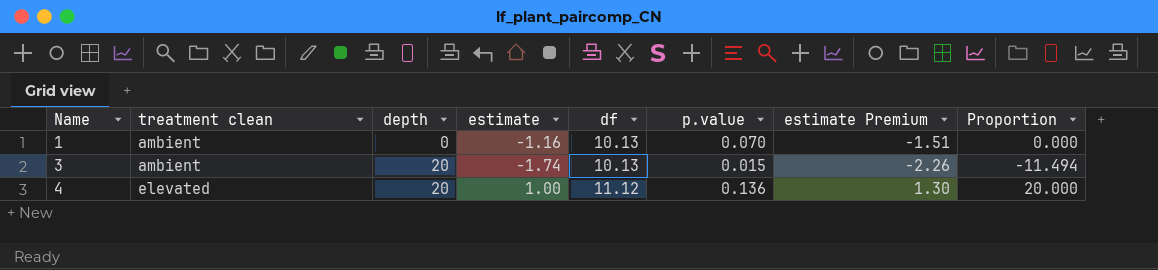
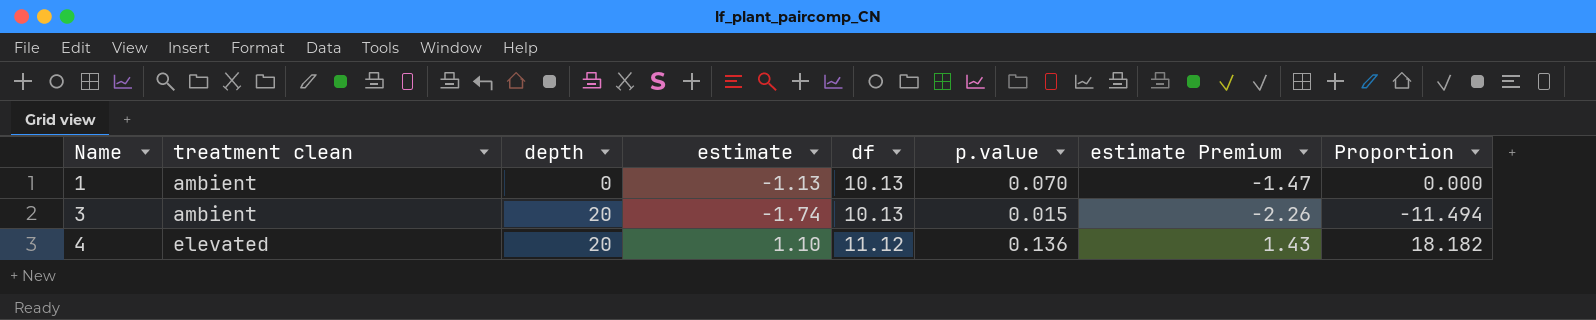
1 | estimate: -1.16 -> -1.13
1 | estimate Premium: -1.51 -> -1.47
4 | estimate: 1.00 -> 1.10
4 | estimate Premium: 1.30 -> 1.43
4 | Proportion: 20.000 -> 18.182

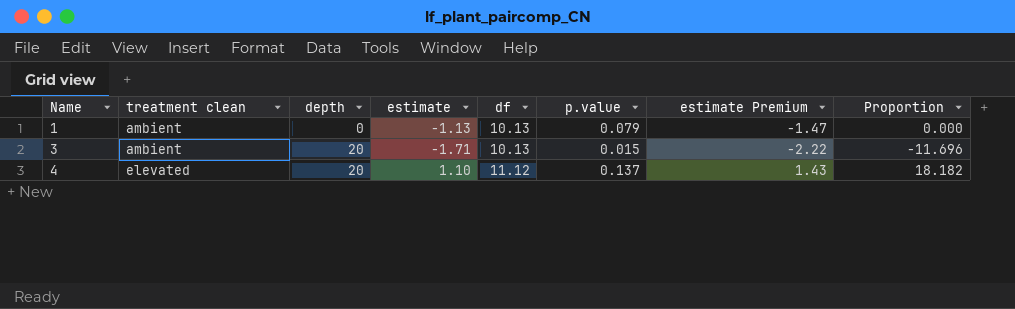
1 | p.value: 0.070 -> 0.079
3 | estimate: -1.74 -> -1.71
3 | estimate Premium: -2.26 -> -2.22
3 | Proportion: -11.494 -> -11.696
4 | p.value: 0.136 -> 0.137

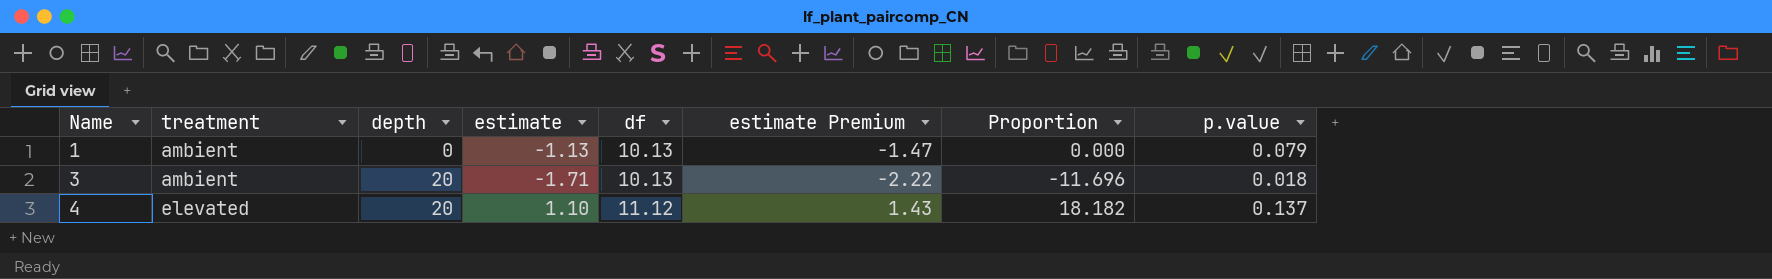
column name: treatment clean -> treatment
column p.value | position: 6 -> 8
3 | p.value: 0.015 -> 0.018

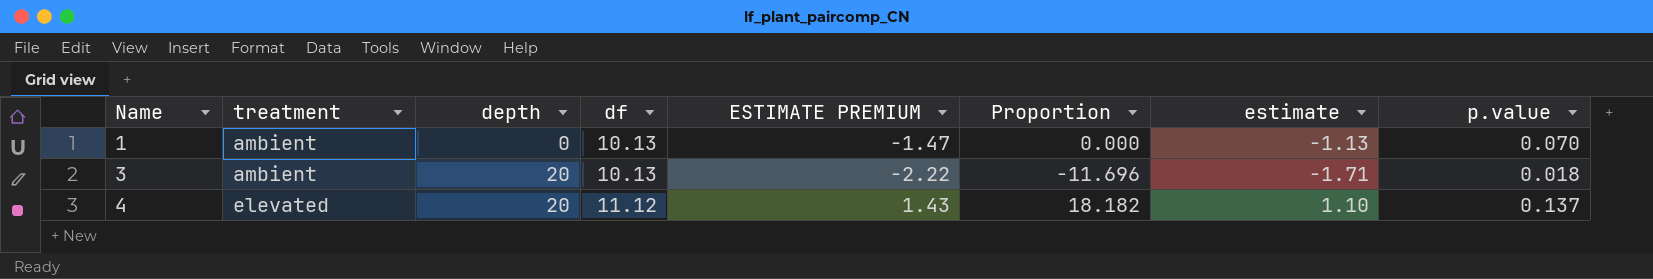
column name: estimate Premium -> ESTIMATE PREMIUM
column estimate | position: 4 -> 7
1 | p.value: 0.079 -> 0.070

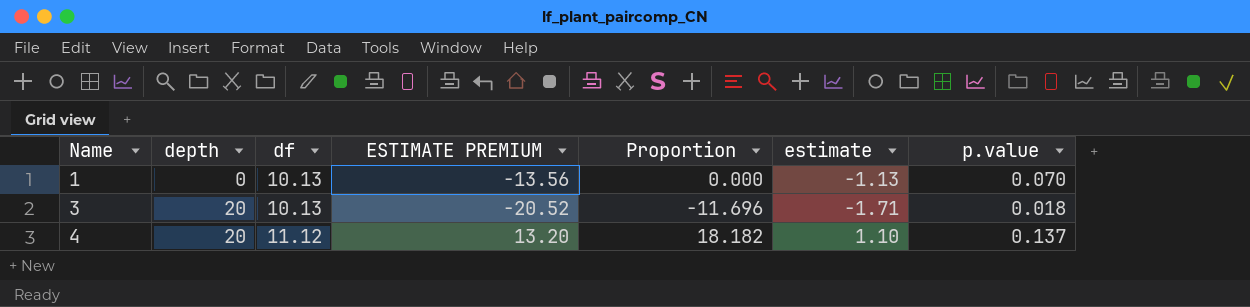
column treatment | position: 2 -> none
column ESTIMATE PREMIUM | formula: [estimate] * 1.3 -> [estimate] * 12

